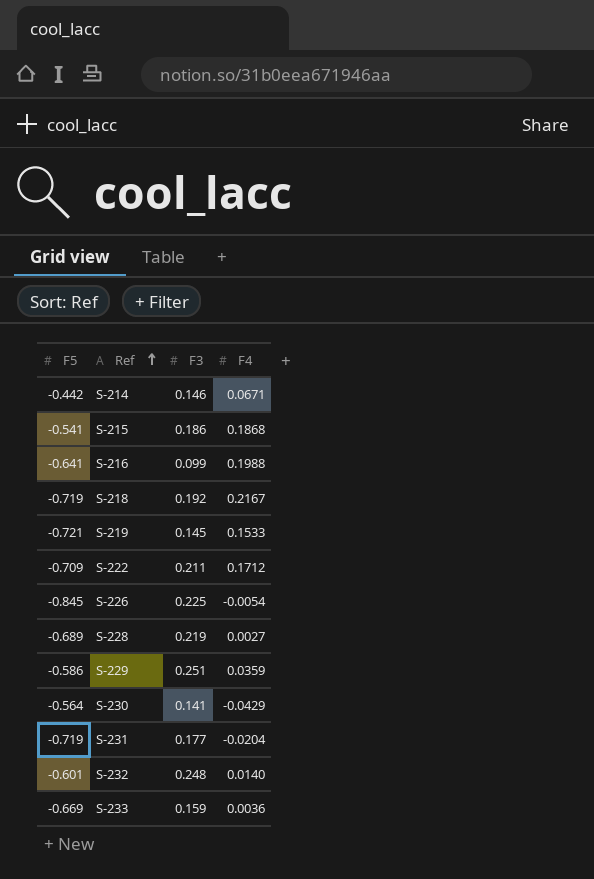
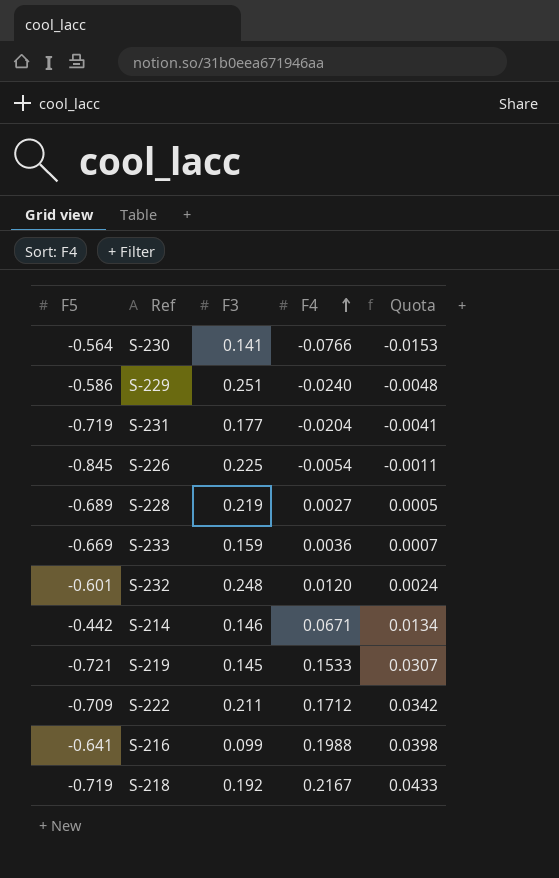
row order: Ref ascending -> F4 ascending
column Quota | formula: none -> [F4] * 0.2
row S-215: -0.541 | 0.186 | 0.1868 -> none
S-230 | F4: -0.0429 -> -0.0766
S-229 | F4: 0.0359 -> -0.0240
S-232 | F4: 0.0140 -> 0.0120

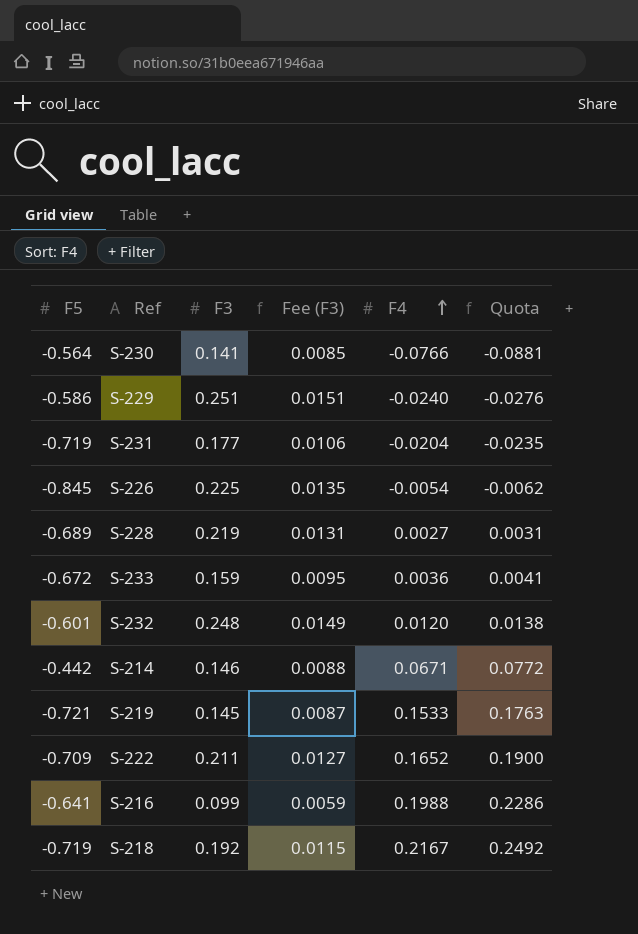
column Fee (F3) | formula: none -> [F3] * 0.06
column Quota | formula: [F4] * 0.2 -> [F4] * 1.15
S-233 | F5: -0.669 -> -0.672
S-222 | F4: 0.1712 -> 0.1652

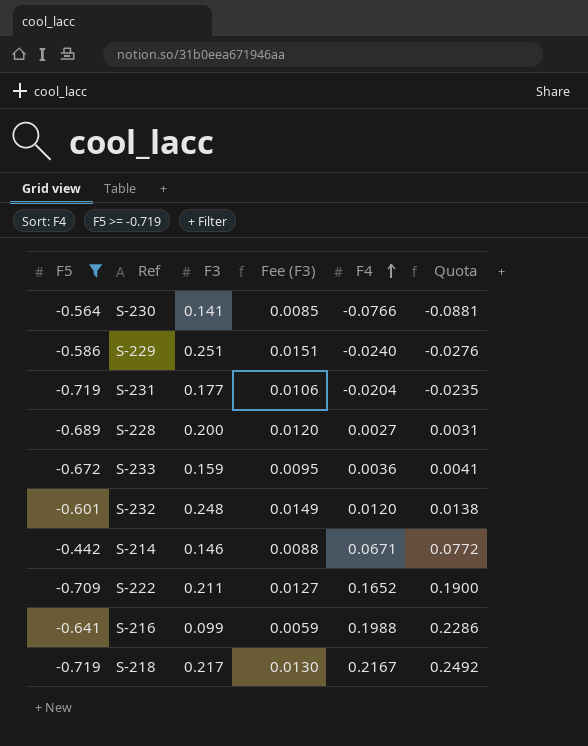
filter: none -> F5 >= -0.719
S-228 | F3: 0.219 -> 0.200
S-228 | Fee (F3): 0.0131 -> 0.0120
S-218 | F3: 0.192 -> 0.217
S-218 | Fee (F3): 0.0115 -> 0.0130

